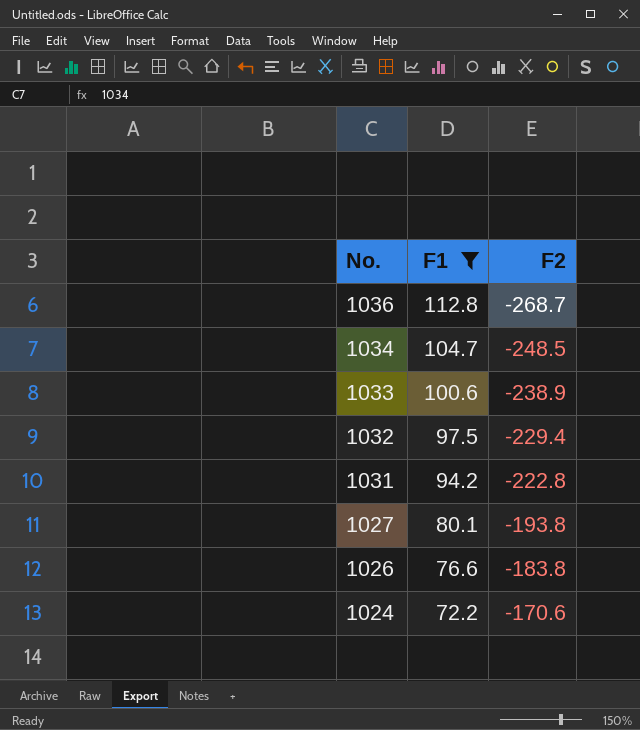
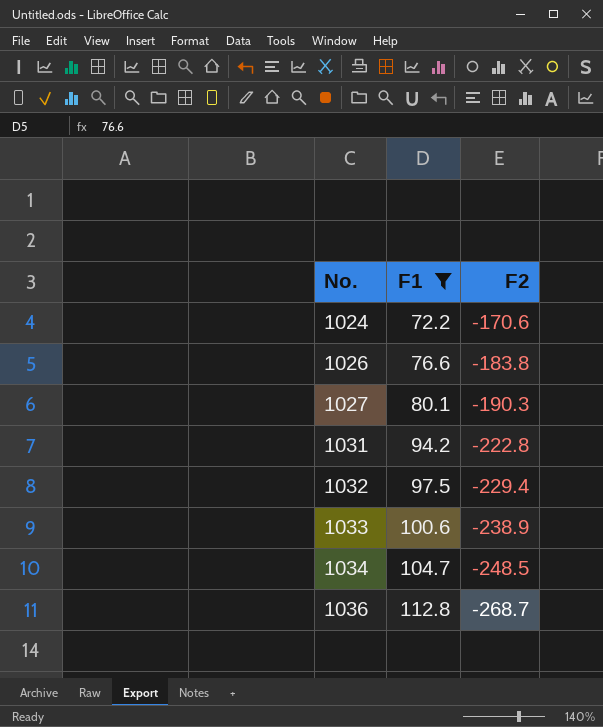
row order: No. descending -> No. ascending
1027 | F2: -193.8 -> -190.3

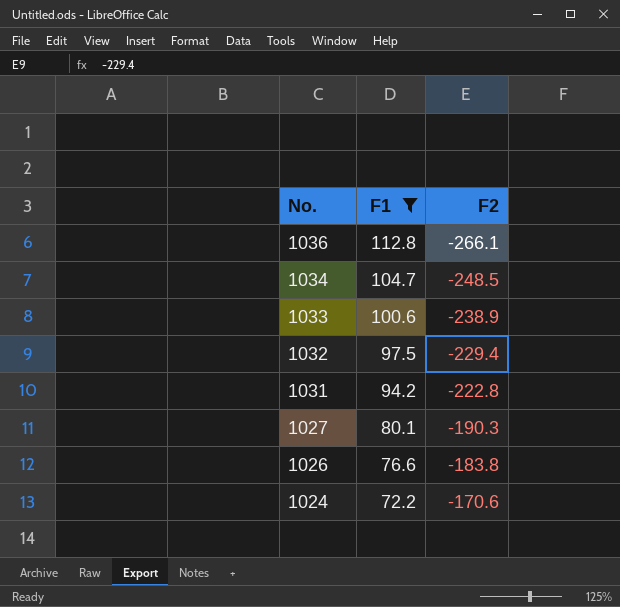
row order: No. ascending -> No. descending
1036 | F2: -268.7 -> -266.1

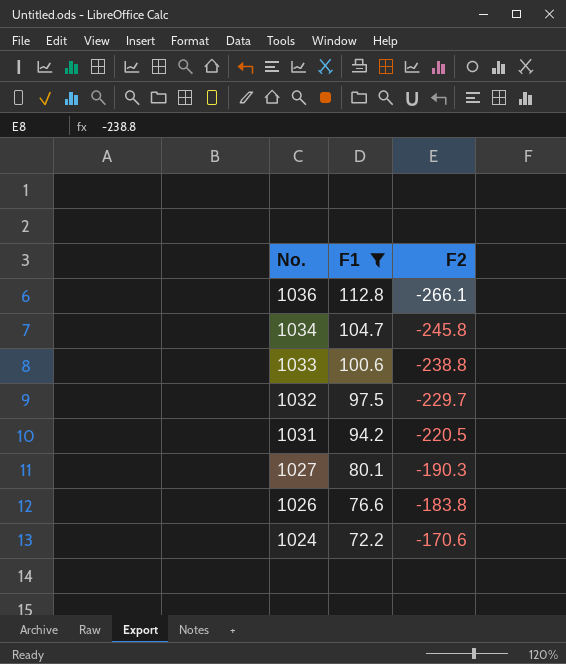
1034 | F2: -248.5 -> -245.8
1033 | F2: -238.9 -> -238.8
1032 | F2: -229.4 -> -229.7
1031 | F2: -222.8 -> -220.5

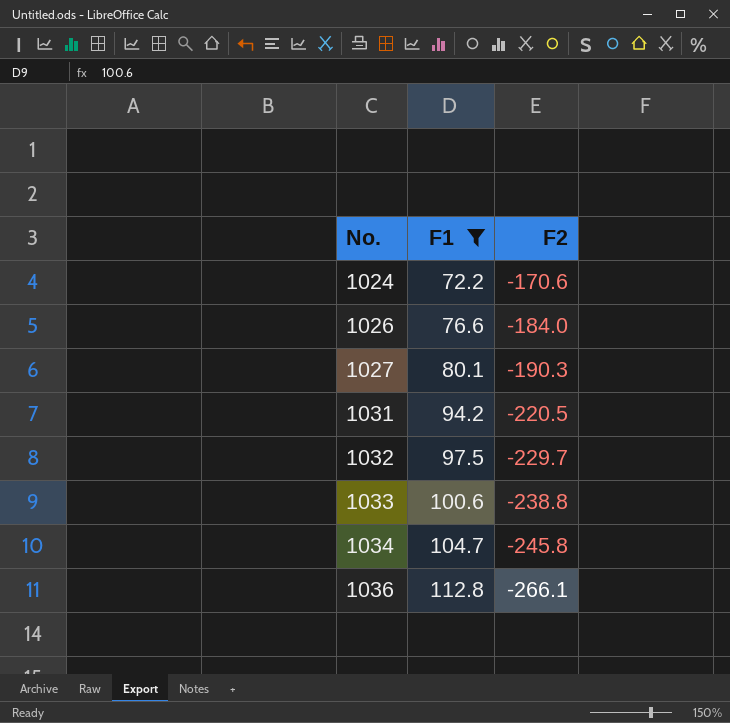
row order: No. descending -> No. ascending
1026 | F2: -183.8 -> -184.0

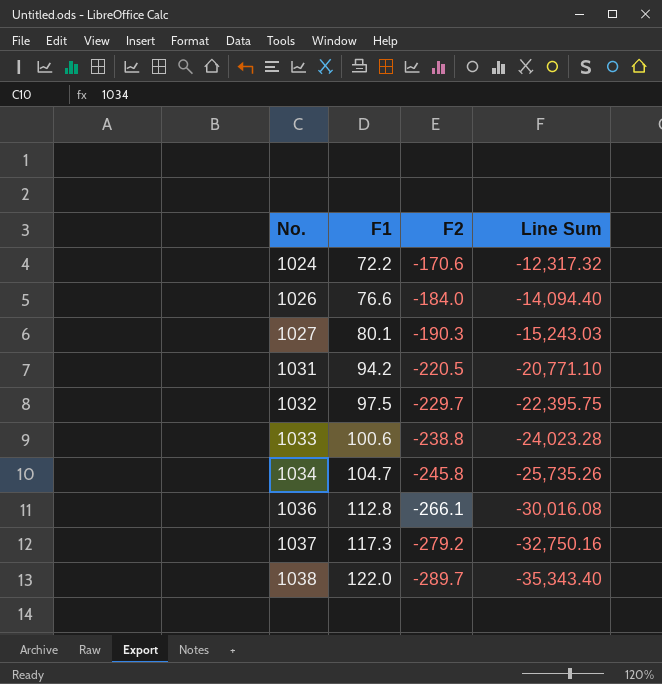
filter: F1 <= 112.8 -> none
column Line Sum | formula: none -> [F1] * [F2]

